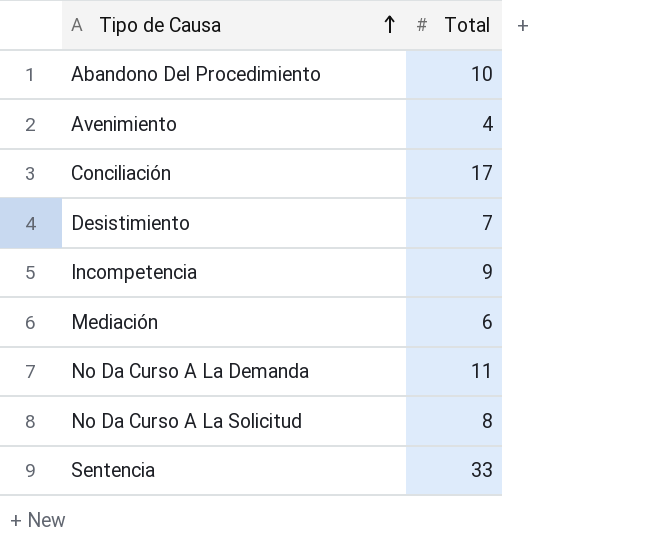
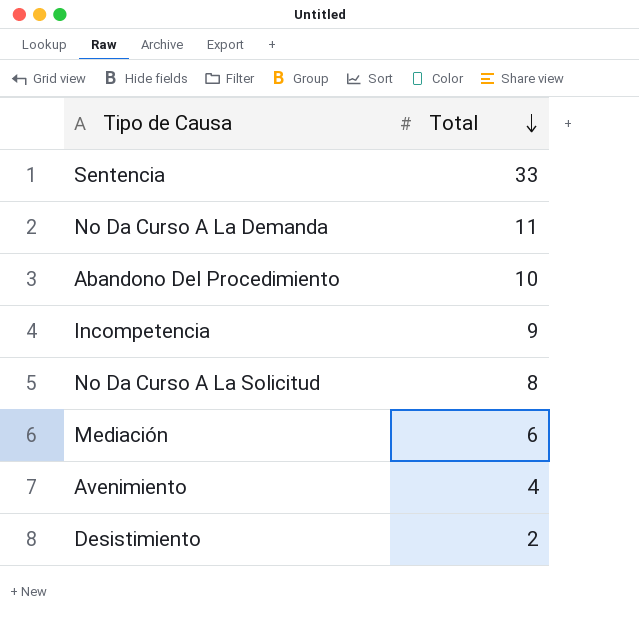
row order: Tipo de Causa ascending -> Total descending
row Conciliación: 17 -> none
Desistimiento | Total: 7 -> 2

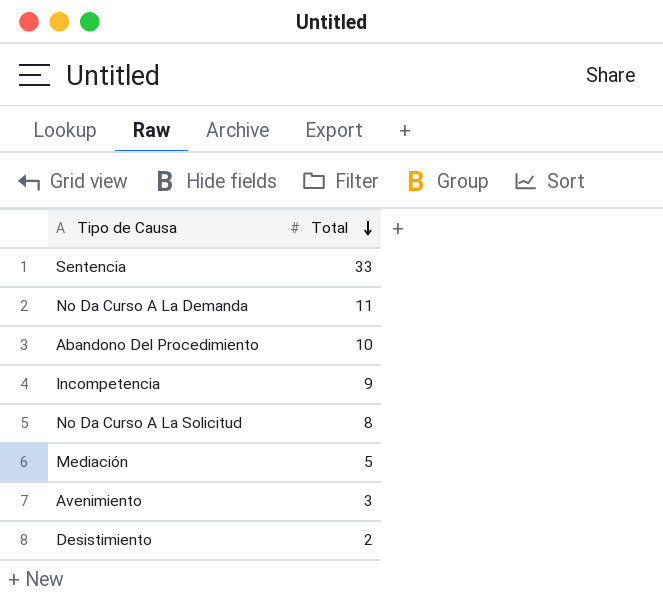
Mediación | Total: 6 -> 5
Avenimiento | Total: 4 -> 3

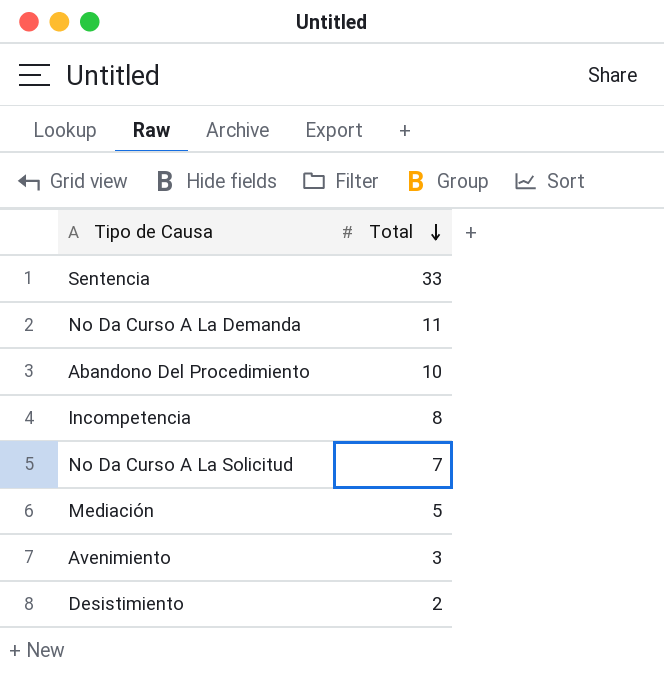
Incompetencia | Total: 9 -> 8
No Da Curso A La Solicitud | Total: 8 -> 7

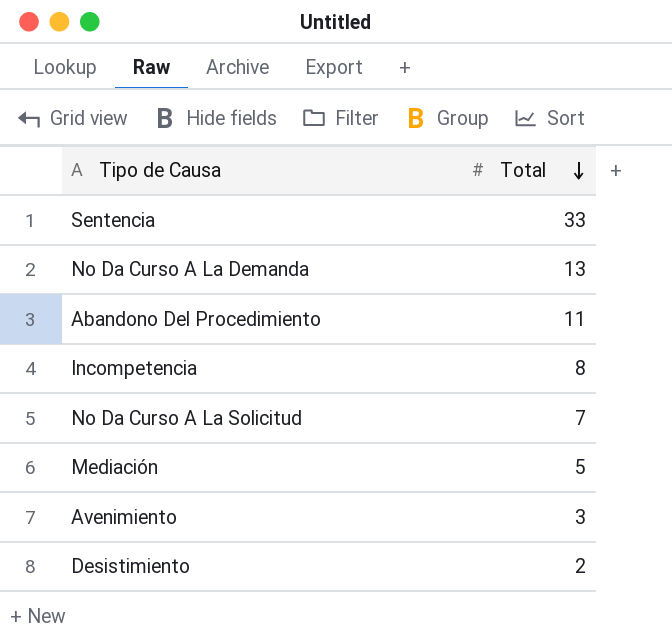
No Da Curso A La Demanda | Total: 11 -> 13
Abandono Del Procedimiento | Total: 10 -> 11

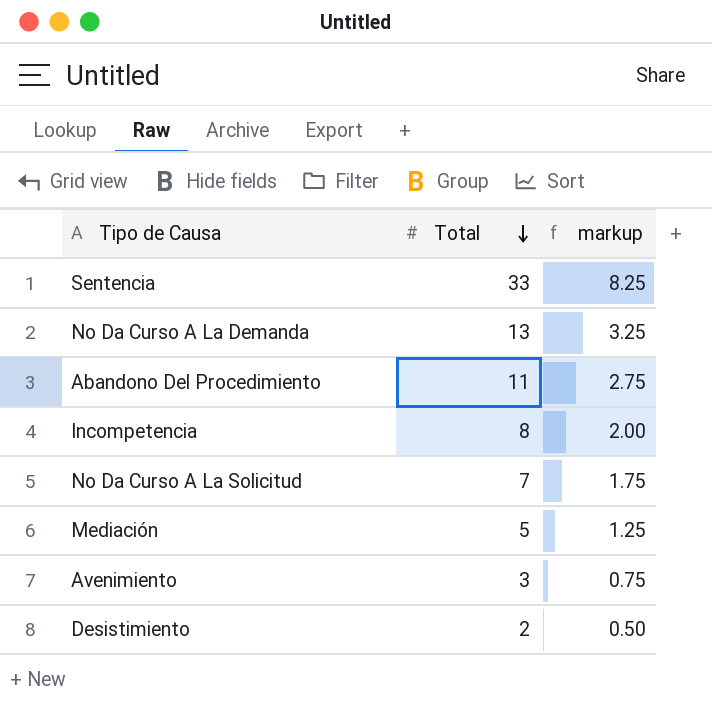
column markup | formula: none -> [Total] * 0.25

